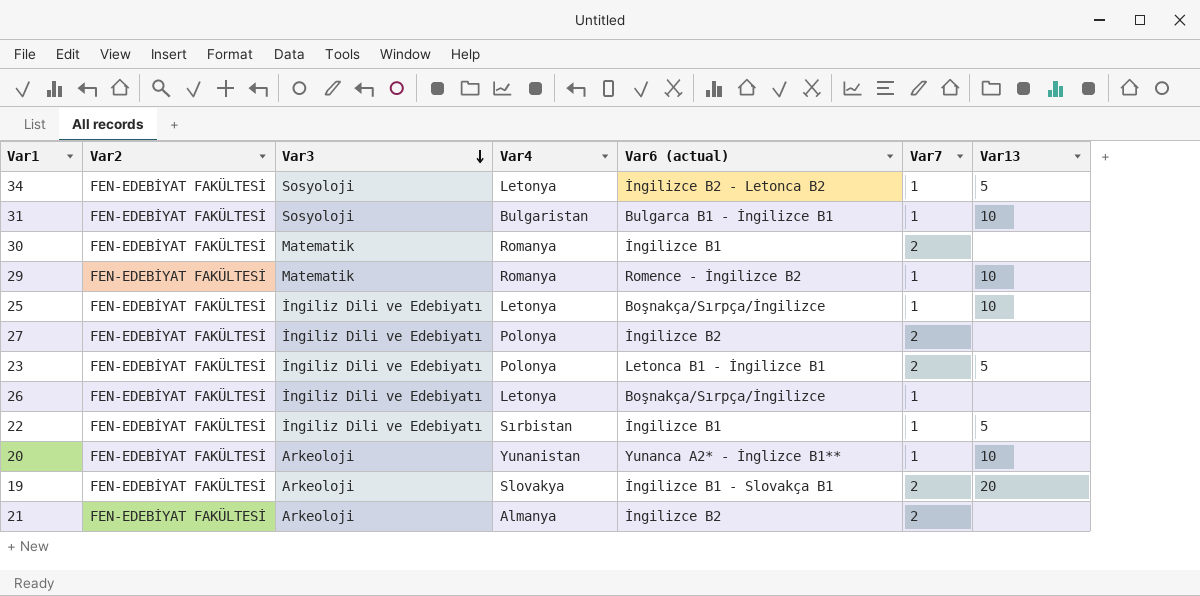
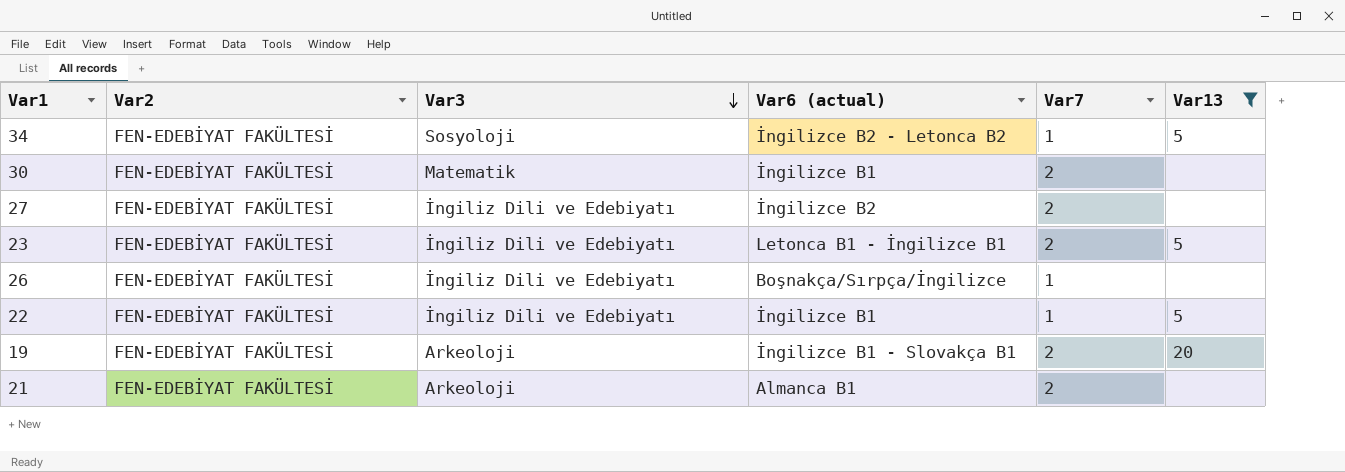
filter: none -> Var13 != 10
column Var4 | position: 4 -> none
21 | Var6 (actual): İngilizce B2 -> Almanca B1

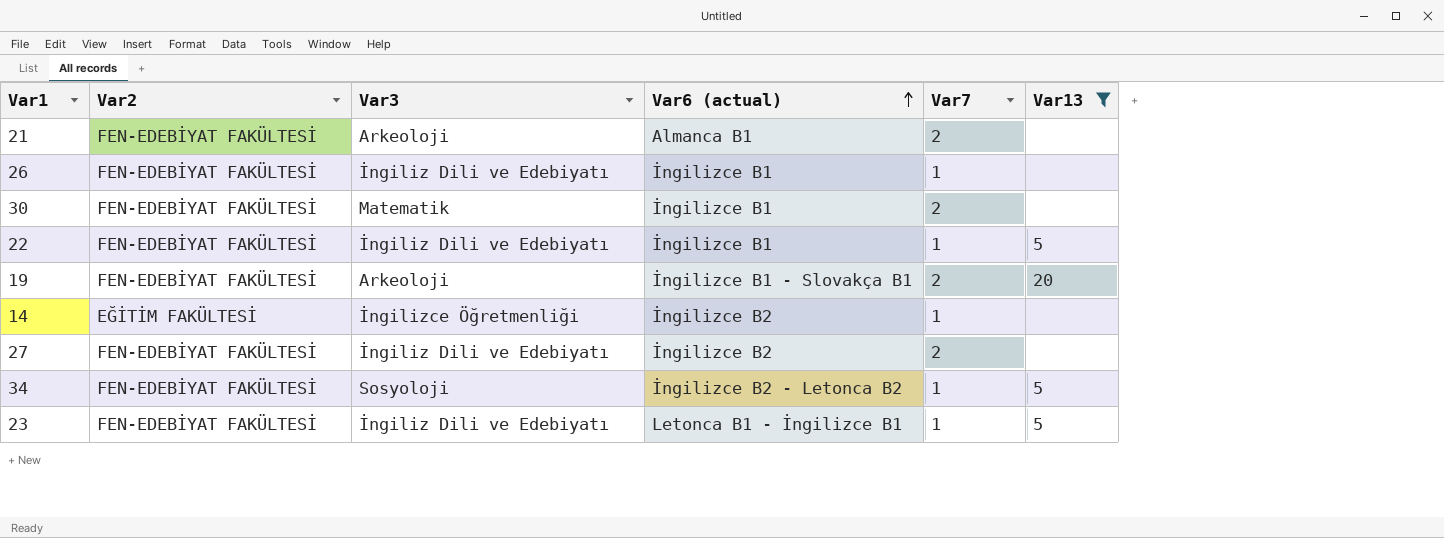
row order: Var3 descending -> Var6 (actual) ascending
26 | Var6 (actual): Boşnakça/Sırpça/İngilizce -> İngilizce B1
row 14: none -> EĞİTİM FAKÜLTESİ | İngilizce Öğretmenliği | İngilizce B2 | 1 | none
23 | Var7: 2 -> 1

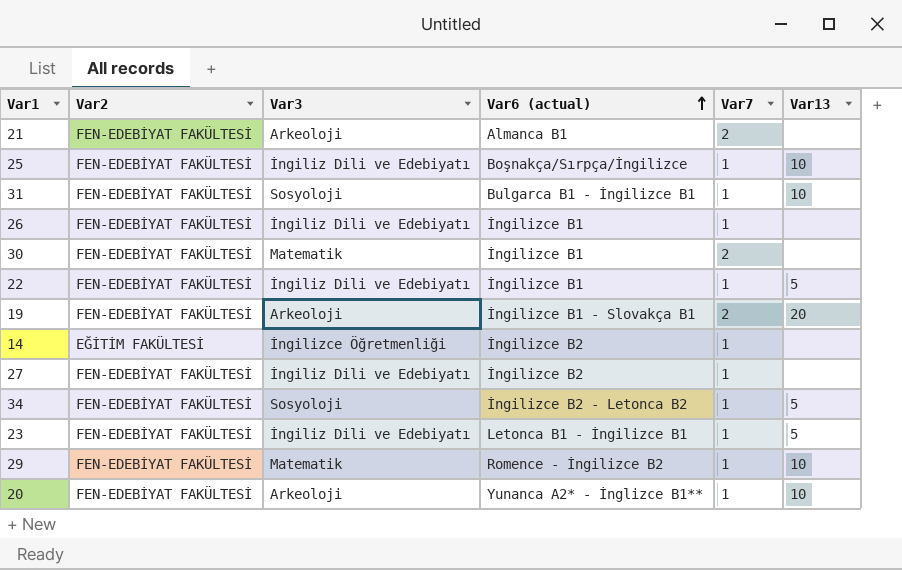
filter: Var13 != 10 -> none
27 | Var7: 2 -> 1

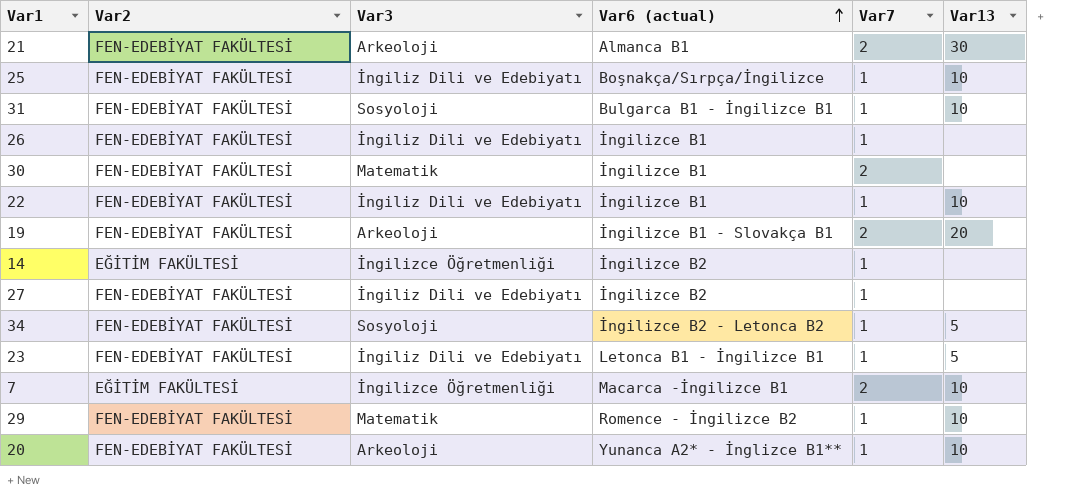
21 | Var13: none -> 30
22 | Var13: 5 -> 10
row 7: none -> EĞİTİM FAKÜLTESİ | İngilizce Öğretmenliği | Macarca -İngilizce B1 | 2 | 10

